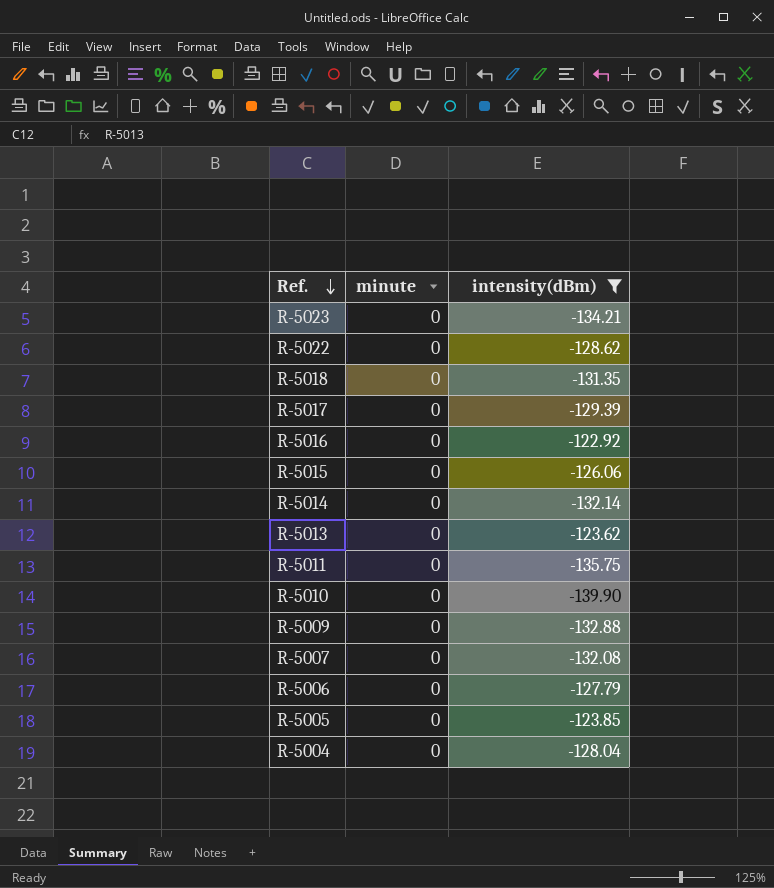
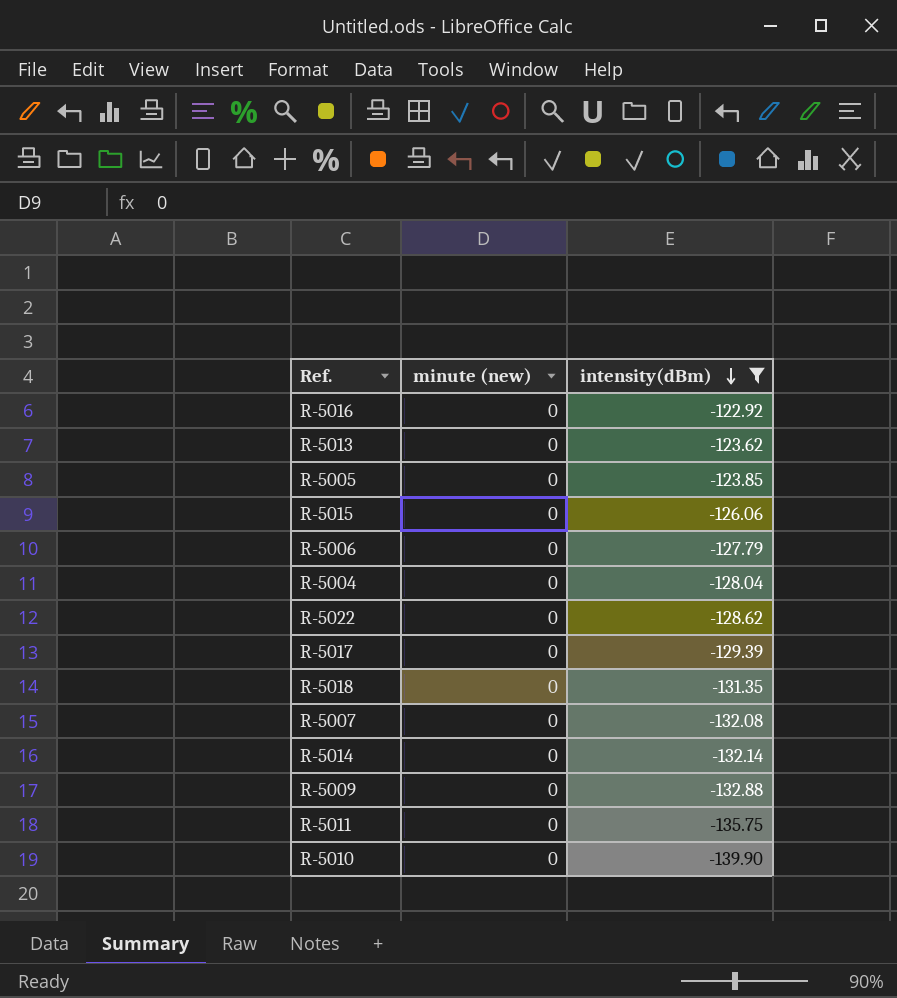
row order: Ref. descending -> intensity(dBm) descending
column name: minute -> minute (new)
row R-5023: 0 | -134.21 -> none

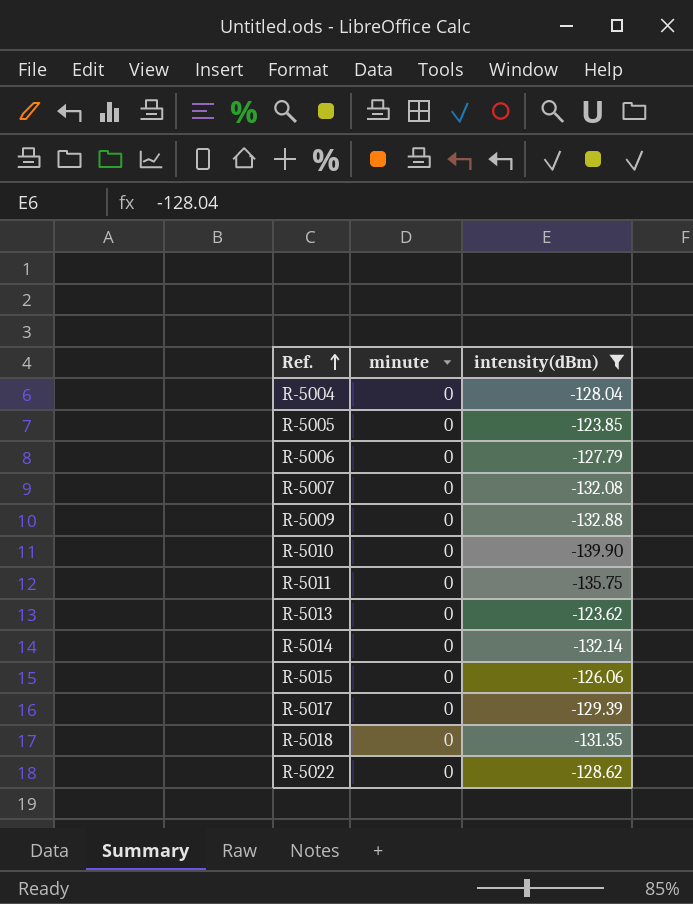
row order: intensity(dBm) descending -> Ref. ascending
column name: minute (new) -> minute
row R-5016: 0 | -122.92 -> none

